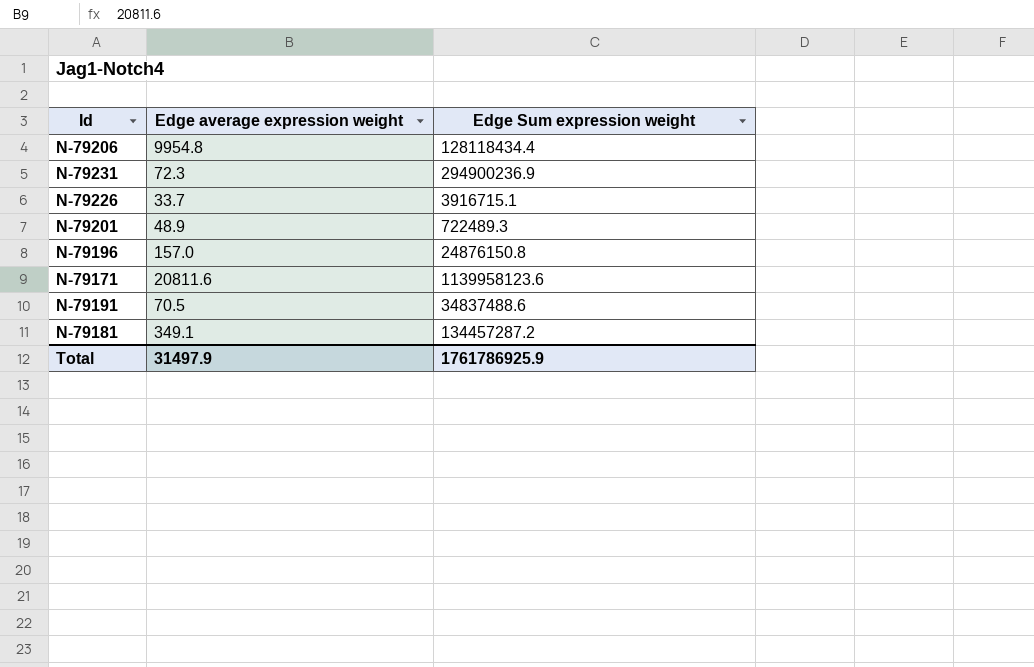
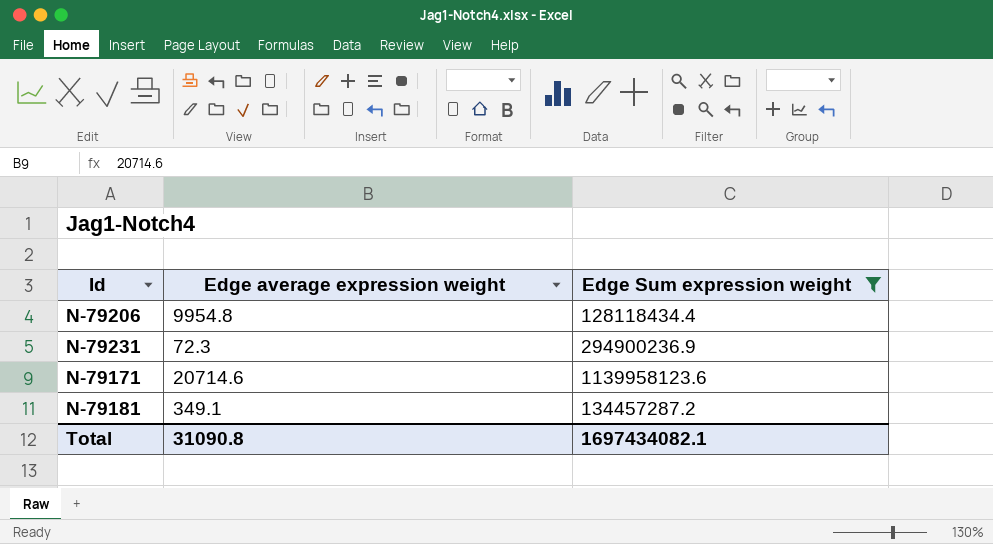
filter: none -> Edge Sum expression weight >= 128118434.4
N-79171 | Edge average expression weight: 20811.6 -> 20714.6
Total | Edge average expression weight: 31497.9 -> 31090.8
Total | Edge Sum expression weight: 1761786925.9 -> 1697434082.1

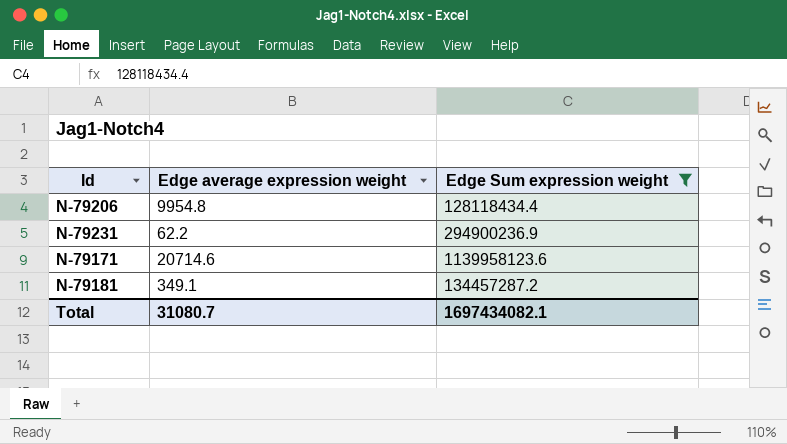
N-79231 | Edge average expression weight: 72.3 -> 62.2
Total | Edge average expression weight: 31090.8 -> 31080.7

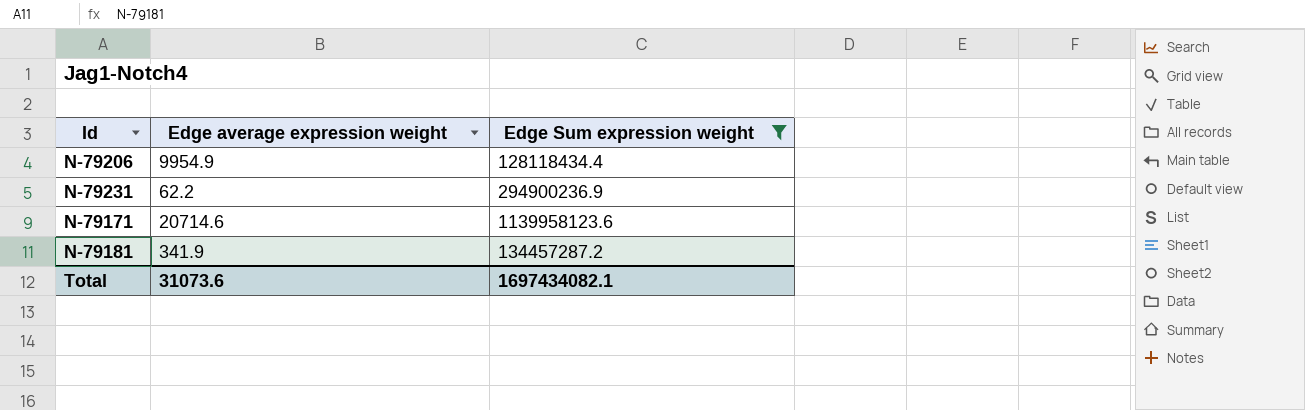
N-79206 | Edge average expression weight: 9954.8 -> 9954.9
N-79181 | Edge average expression weight: 349.1 -> 341.9
Total | Edge average expression weight: 31080.7 -> 31073.6

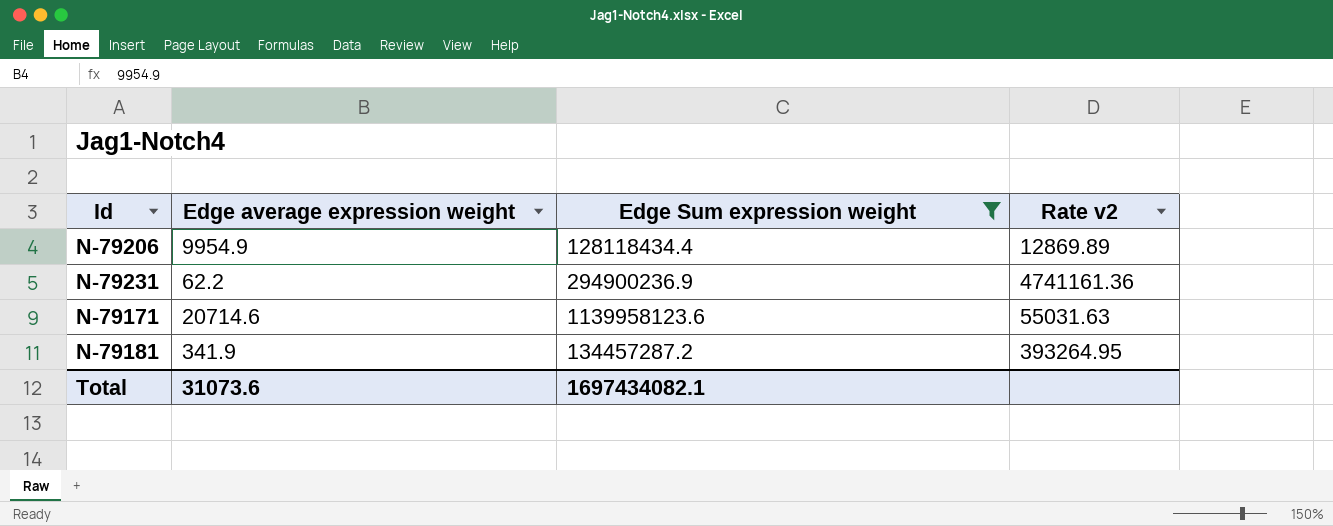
column Rate v2 | formula: none -> [Edge Sum expression weight] / [Edge average expression weight]

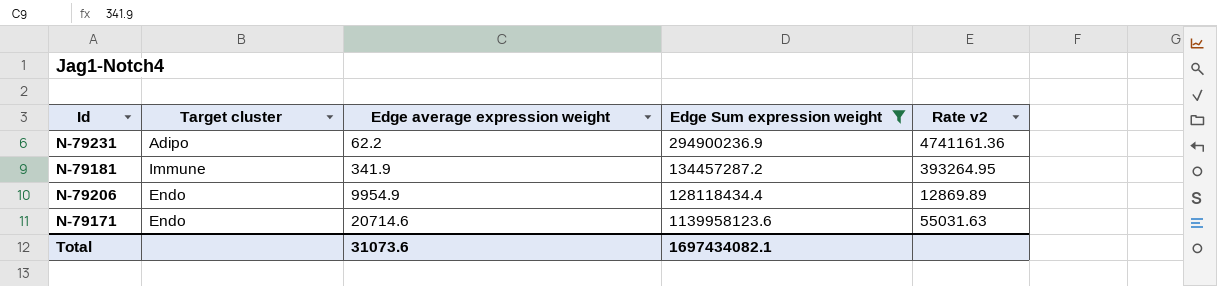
row order: none -> Edge average expression weight ascending
column Target cluster | position: none -> 2

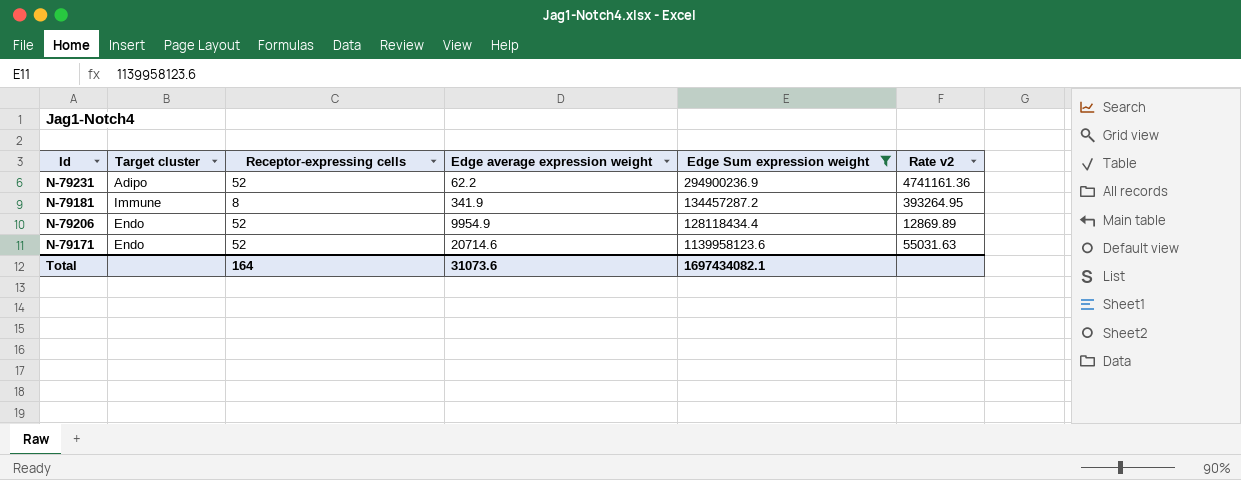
column Receptor-expressing cells | position: none -> 3

